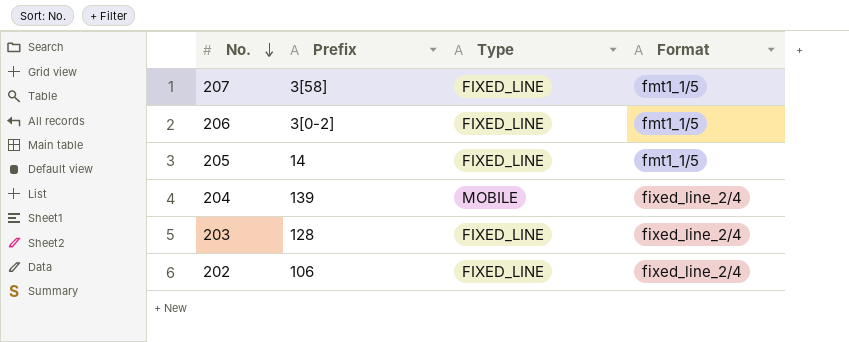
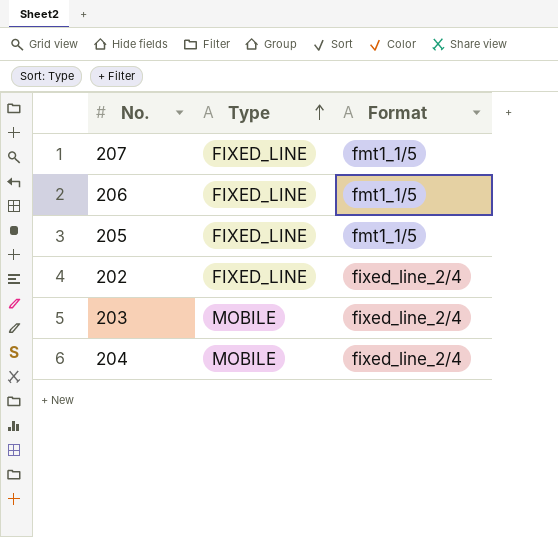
row order: No. descending -> Type ascending
column Prefix | position: 2 -> none
203 | Type: FIXED_LINE -> MOBILE

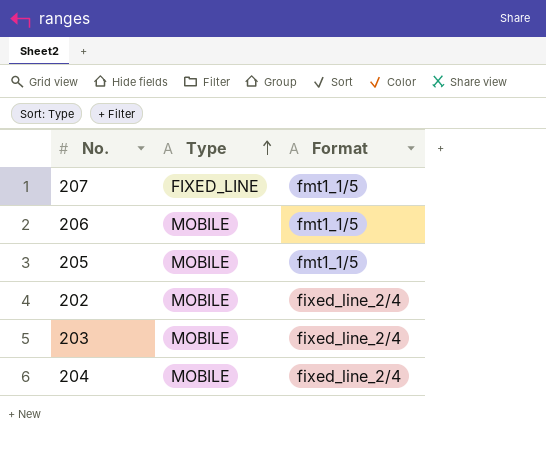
206 | Type: FIXED_LINE -> MOBILE
205 | Type: FIXED_LINE -> MOBILE
202 | Type: FIXED_LINE -> MOBILE

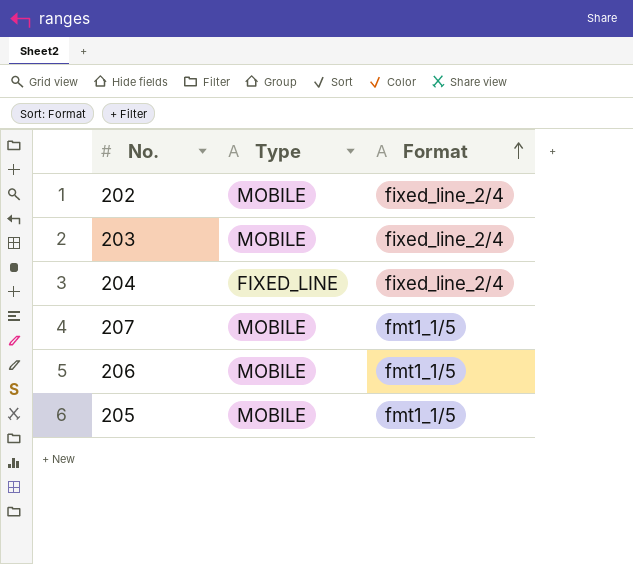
row order: Type ascending -> Format ascending
204 | Type: MOBILE -> FIXED_LINE
207 | Type: FIXED_LINE -> MOBILE

